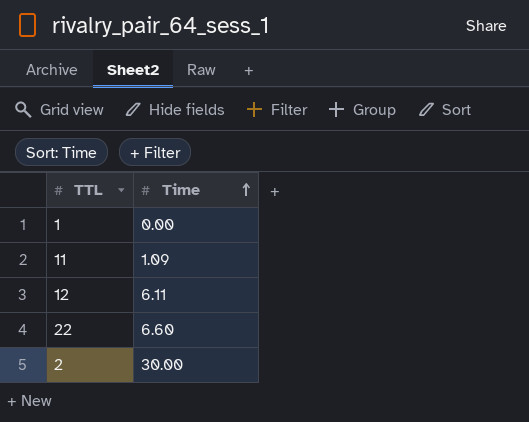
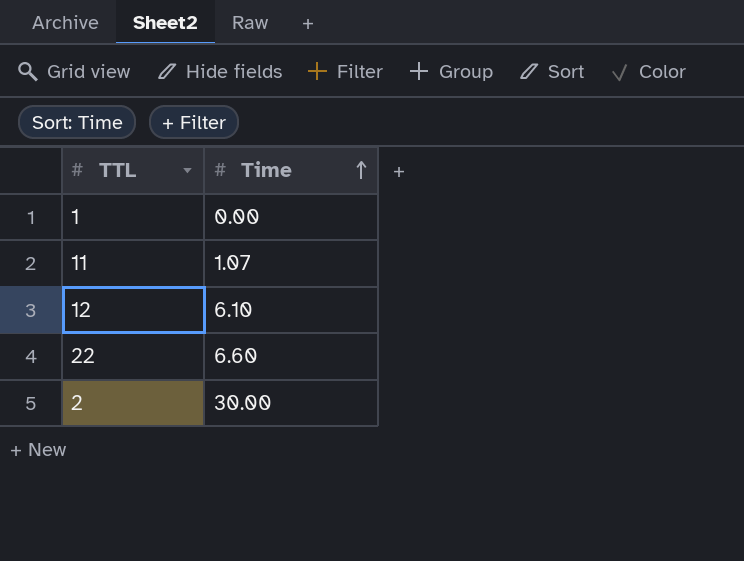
11 | Time: 1.09 -> 1.07
12 | Time: 6.11 -> 6.10

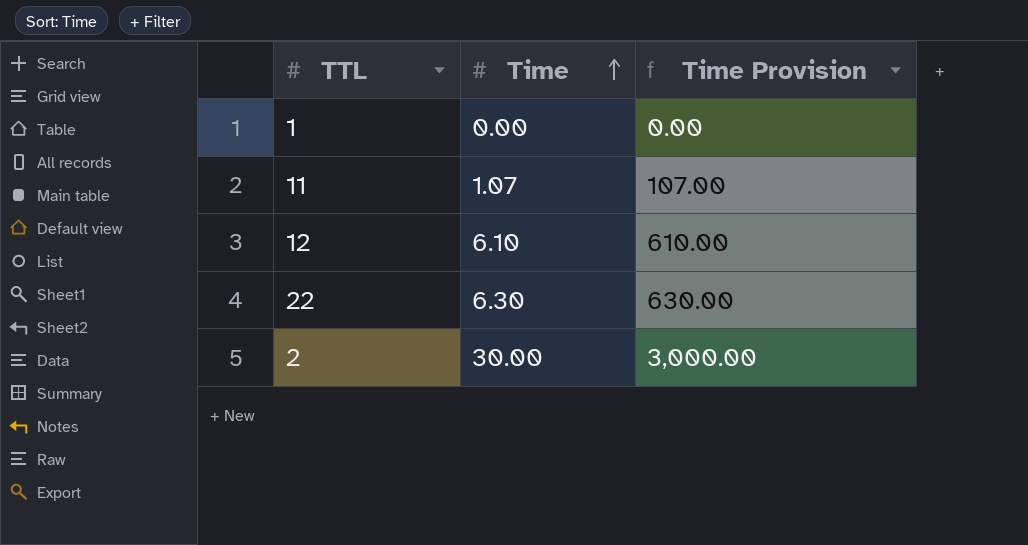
column Time Provision | formula: none -> [Time] * 100
22 | Time: 6.60 -> 6.30

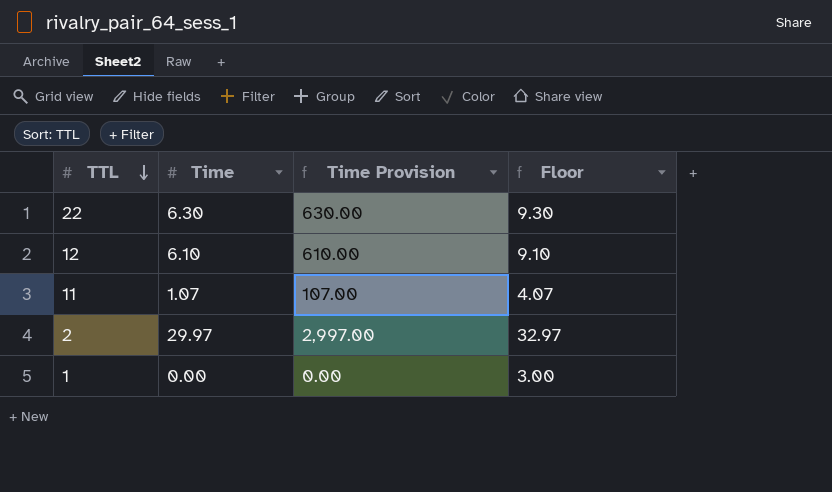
row order: Time ascending -> TTL descending
column Floor | formula: none -> [Time] + 3
2 | Time: 30.00 -> 29.97
2 | Time Provision: 3,000.00 -> 2,997.00

